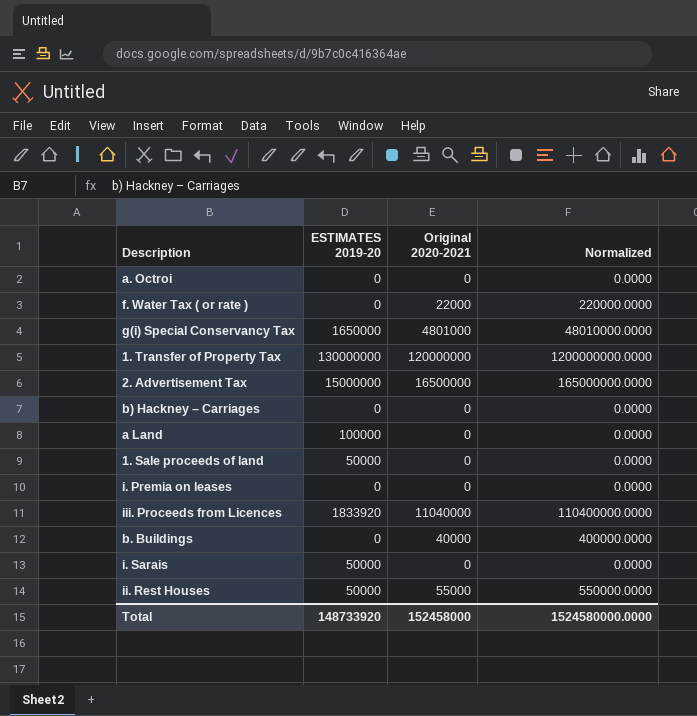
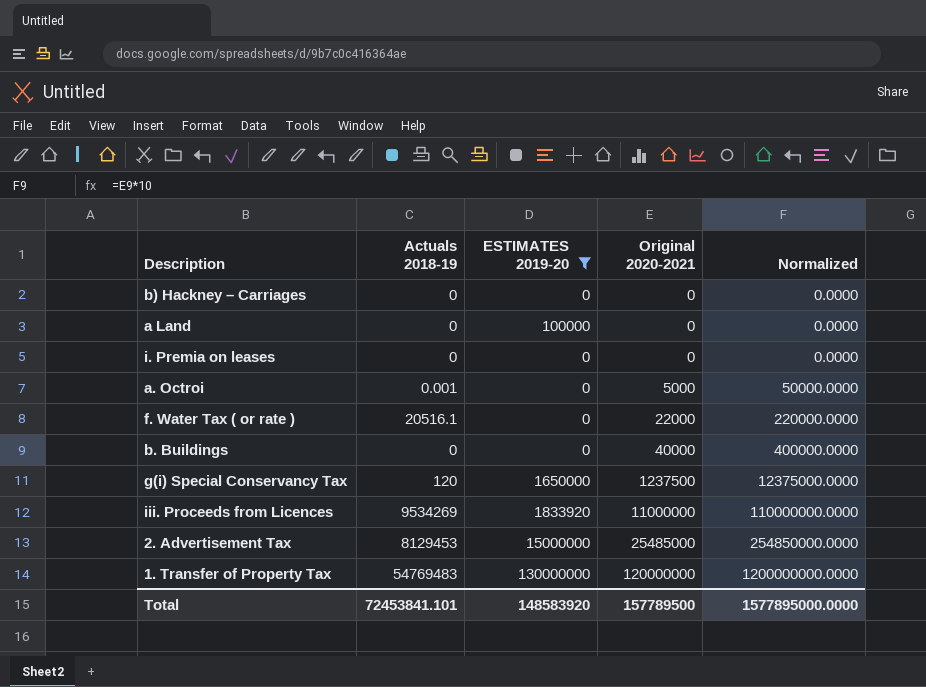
filter: none -> ESTIMATES 2019-20 != 50000
row order: none -> Original 2020-2021 ascending
column Actuals 2018-19 | position: none -> 2
a. Octroi | Original 2020-2021: 0 -> 5000
a. Octroi | Normalized: 0.0000 -> 50000.0000
g(i) Special Conservancy Tax | Original 2020-2021: 4801000 -> 1237500
g(i) Special Conservancy Tax | Normalized: 48010000.0000 -> 12375000.0000
iii. Proceeds from Licences | Original 2020-2021: 11040000 -> 11000000
iii. Proceeds from Licences | Normalized: 110400000.0000 -> 110000000.0000
2. Advertisement Tax | Original 2020-2021: 16500000 -> 25485000
2. Advertisement Tax | Normalized: 165000000.0000 -> 254850000.0000
Total | ESTIMATES 2019-20: 148733920 -> 148583920
Total | Original 2020-2021: 152458000 -> 157789500
Total | Normalized: 1524580000.0000 -> 1577895000.0000

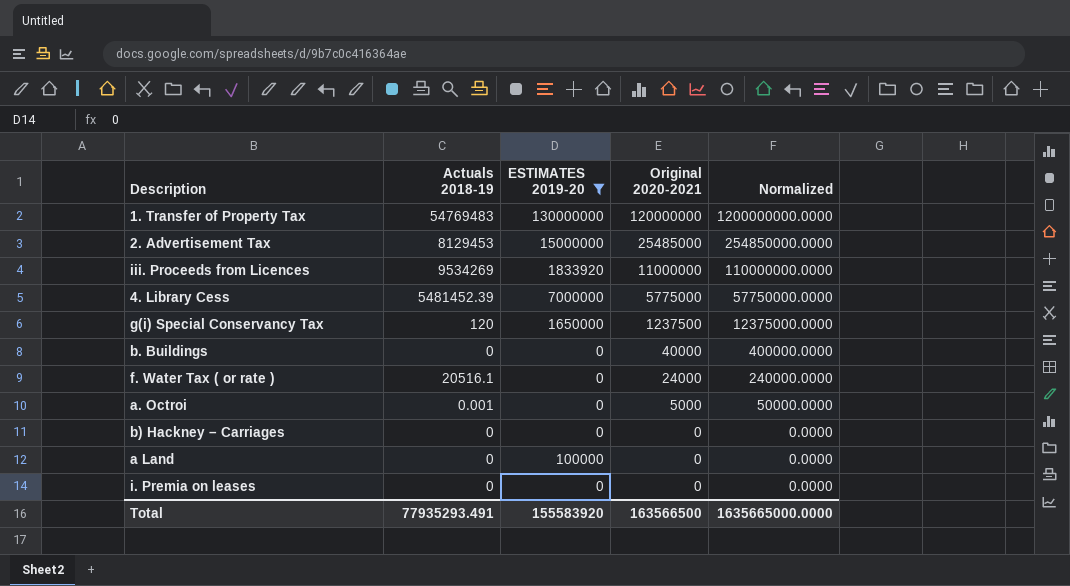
row order: Original 2020-2021 ascending -> Original 2020-2021 descending
row 4. Library Cess: none -> 5481452.39 | 7000000 | 5775000 | 57750000.0000
f. Water Tax ( or rate ) | Original 2020-2021: 22000 -> 24000
f. Water Tax ( or rate ) | Normalized: 220000.0000 -> 240000.0000
Total | Actuals 2018-19: 72453841.101 -> 77935293.491
Total | ESTIMATES 2019-20: 148583920 -> 155583920
Total | Original 2020-2021: 157789500 -> 163566500
Total | Normalized: 1577895000.0000 -> 1635665000.0000

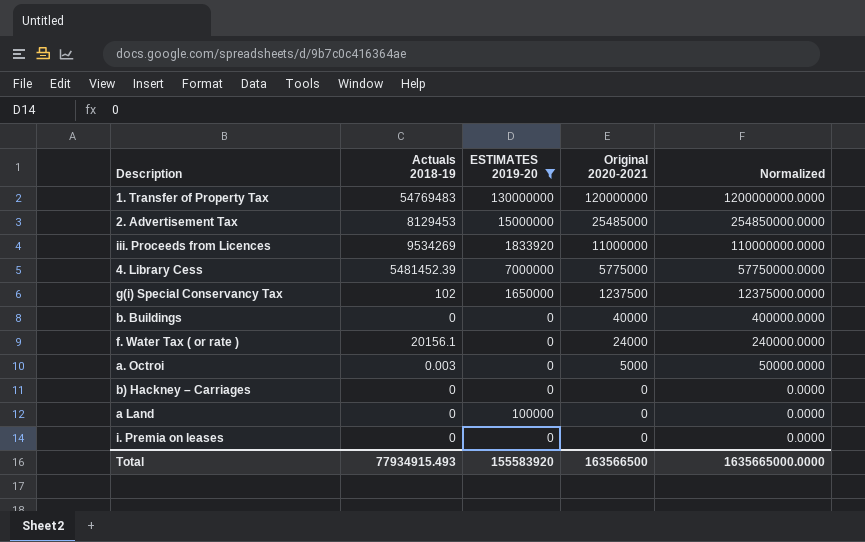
g(i) Special Conservancy Tax | Actuals 2018-19: 120 -> 102
f. Water Tax ( or rate ) | Actuals 2018-19: 20516.1 -> 20156.1
a. Octroi | Actuals 2018-19: 0.001 -> 0.003
Total | Actuals 2018-19: 77935293.491 -> 77934915.493

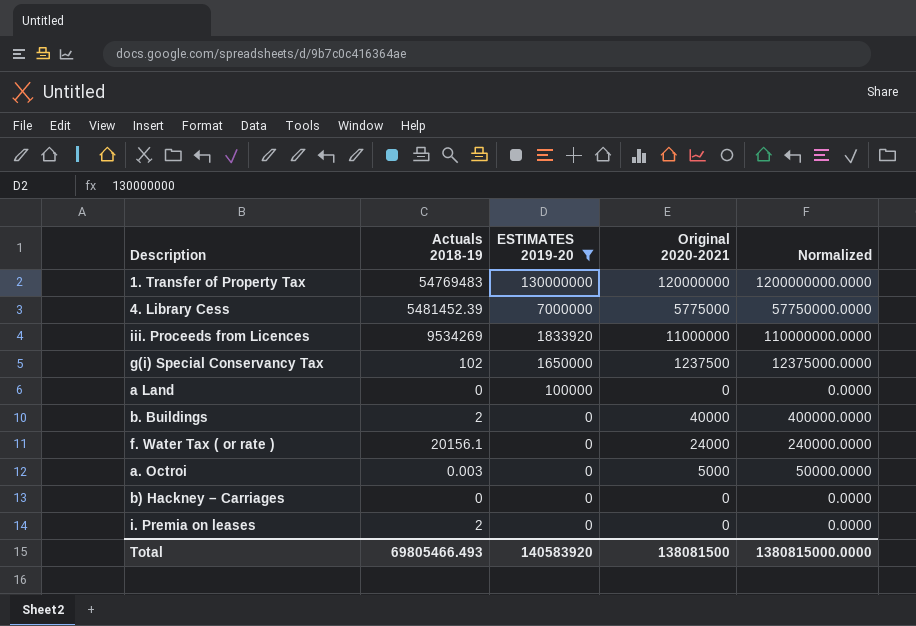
row order: Original 2020-2021 descending -> ESTIMATES 2019-20 descending
row 2. Advertisement Tax: 8129453 | 15000000 | 25485000 | 254850000.0000 -> none
b. Buildings | Actuals 2018-19: 0 -> 2
i. Premia on leases | Actuals 2018-19: 0 -> 2
Total | Actuals 2018-19: 77934915.493 -> 69805466.493
Total | ESTIMATES 2019-20: 155583920 -> 140583920
Total | Original 2020-2021: 163566500 -> 138081500
Total | Normalized: 1635665000.0000 -> 1380815000.0000

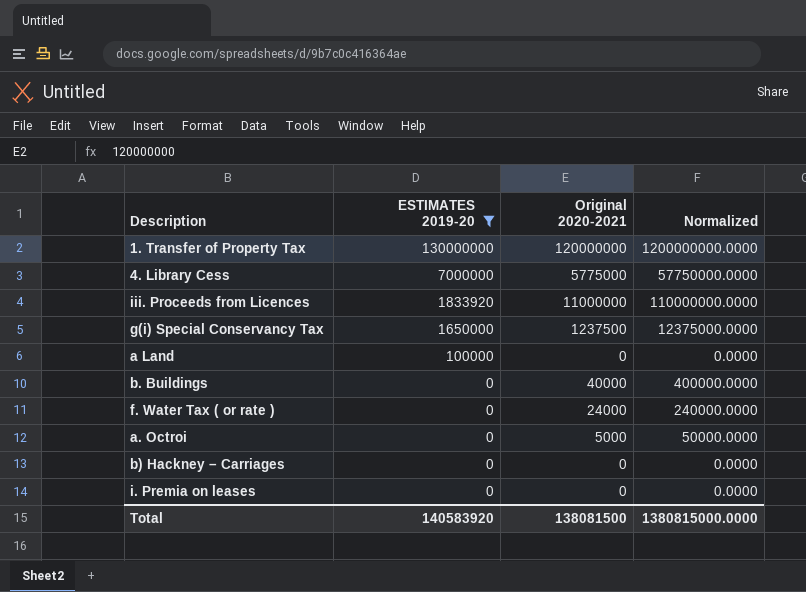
column Actuals 2018-19 | position: 2 -> none

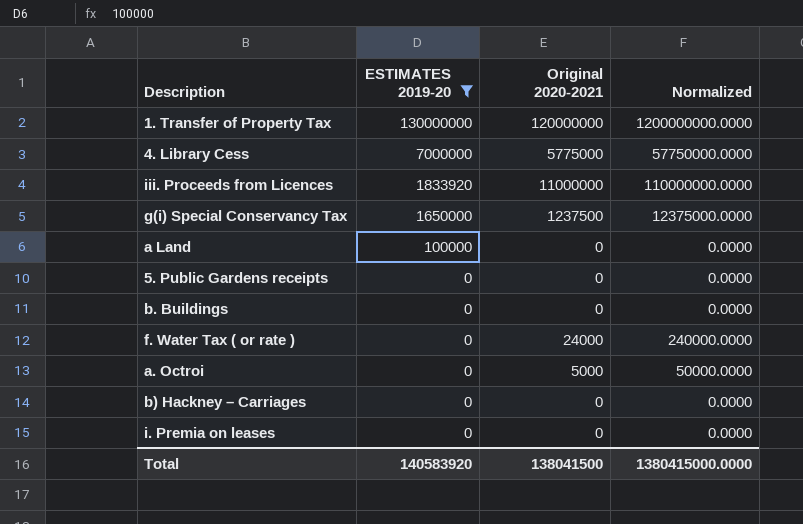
row 5. Public Gardens receipts: none -> 0 | 0 | 0.0000
b. Buildings | Original 2020-2021: 40000 -> 0
b. Buildings | Normalized: 400000.0000 -> 0.0000
Total | Original 2020-2021: 138081500 -> 138041500
Total | Normalized: 1380815000.0000 -> 1380415000.0000

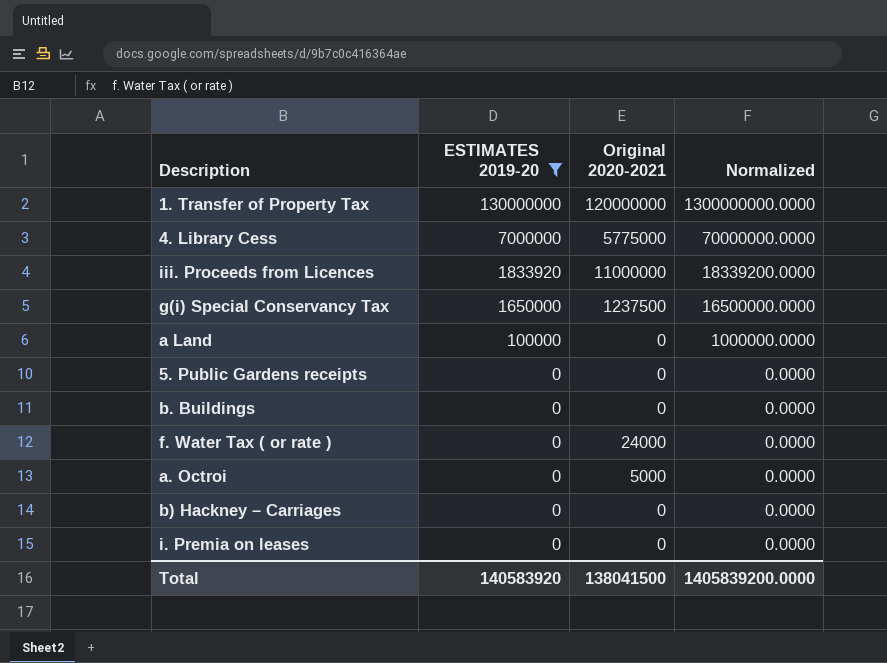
column Normalized | formula: [Original 2020-2021] * 10 -> [ESTIMATES 2019-20] * 10
Total | Normalized: 1380415000.0000 -> 1405839200.0000

